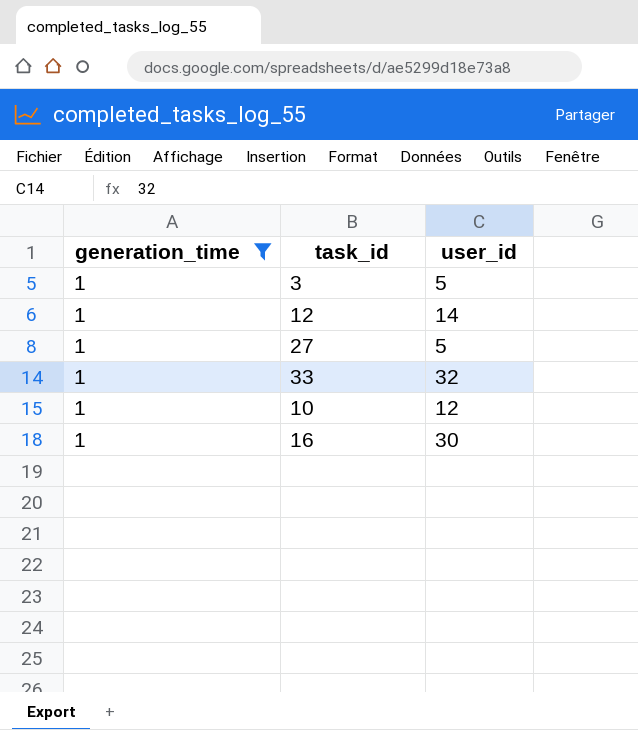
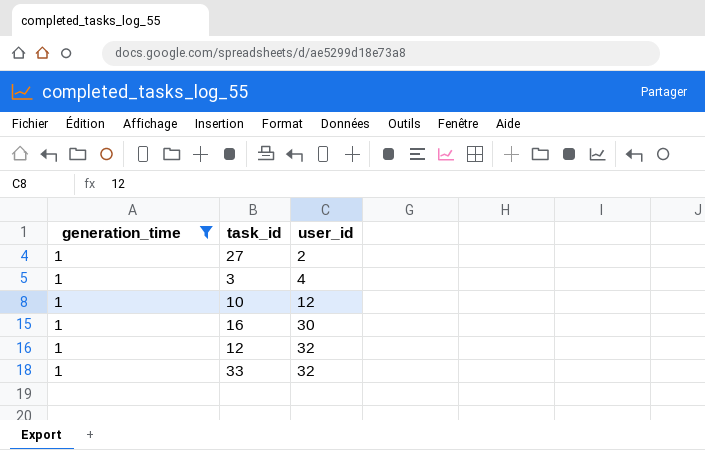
row order: none -> user_id ascending
27 | user_id: 5 -> 2
3 | user_id: 5 -> 4
12 | user_id: 14 -> 32

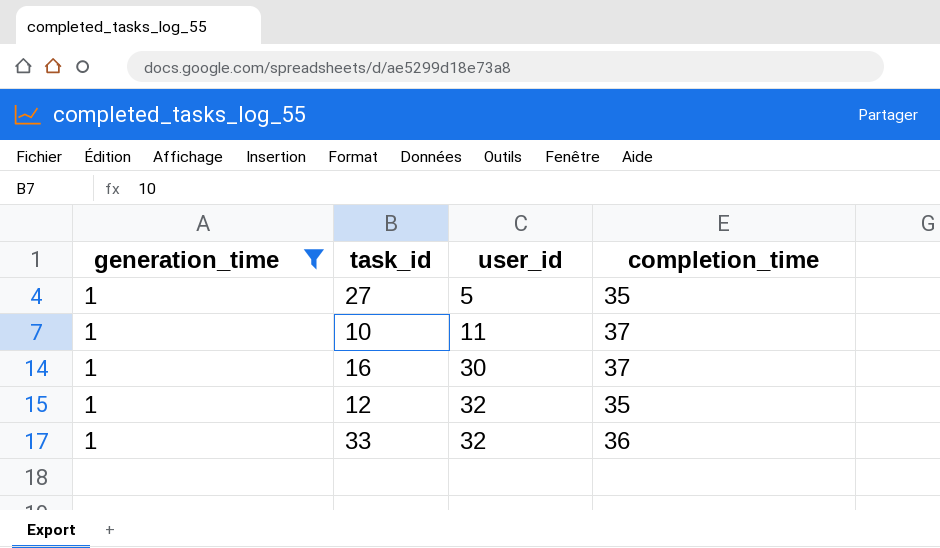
column completion_time | position: none -> 4
row 3: 1 | 4 -> none
27 | user_id: 2 -> 5
10 | user_id: 12 -> 11

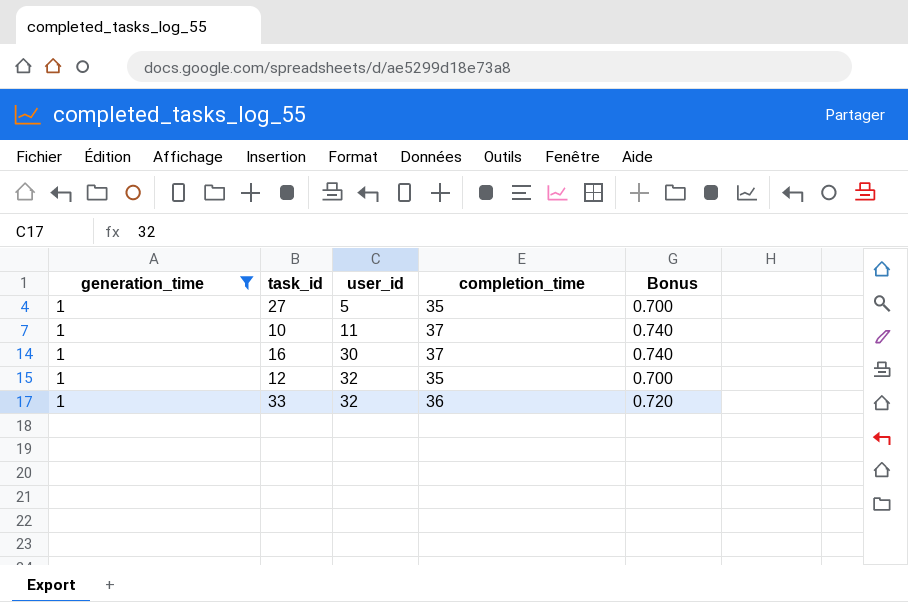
column Bonus | formula: none -> [completion_time] * 0.02

